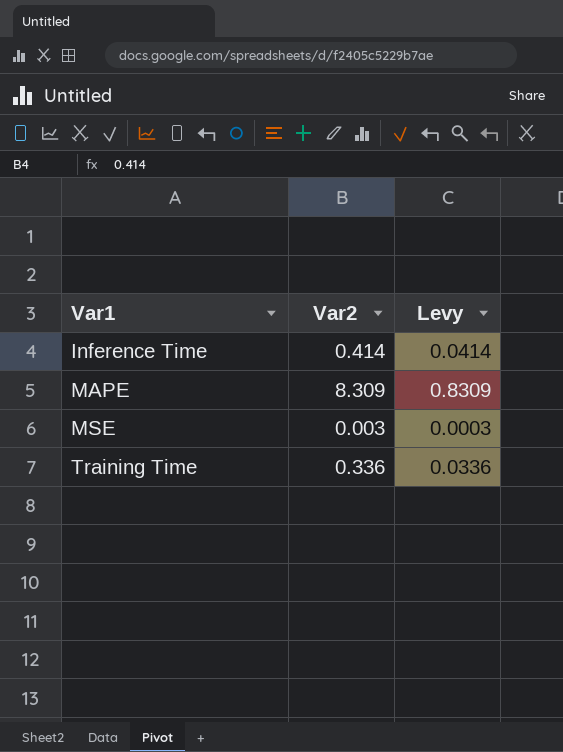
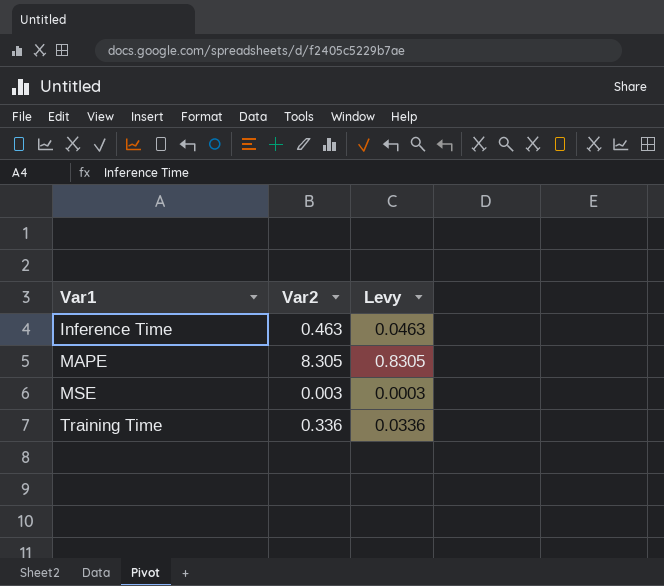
Inference Time | Var2: 0.414 -> 0.463
Inference Time | Levy: 0.0414 -> 0.0463
MAPE | Var2: 8.309 -> 8.305
MAPE | Levy: 0.8309 -> 0.8305

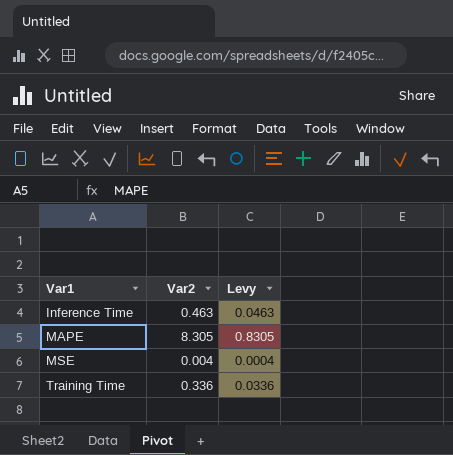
MSE | Var2: 0.003 -> 0.004
MSE | Levy: 0.0003 -> 0.0004

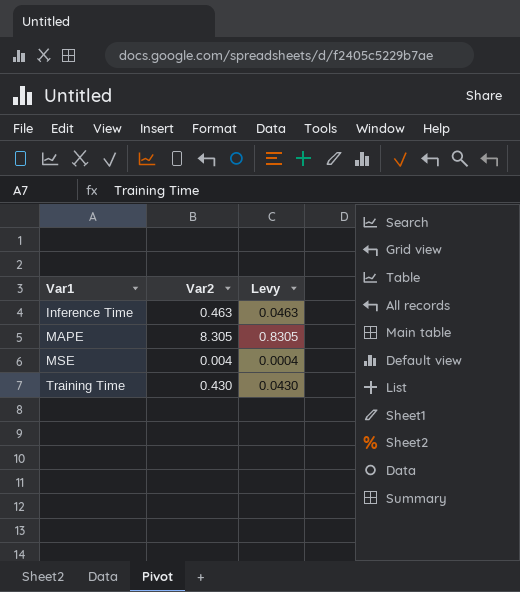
Training Time | Var2: 0.336 -> 0.430
Training Time | Levy: 0.0336 -> 0.0430

